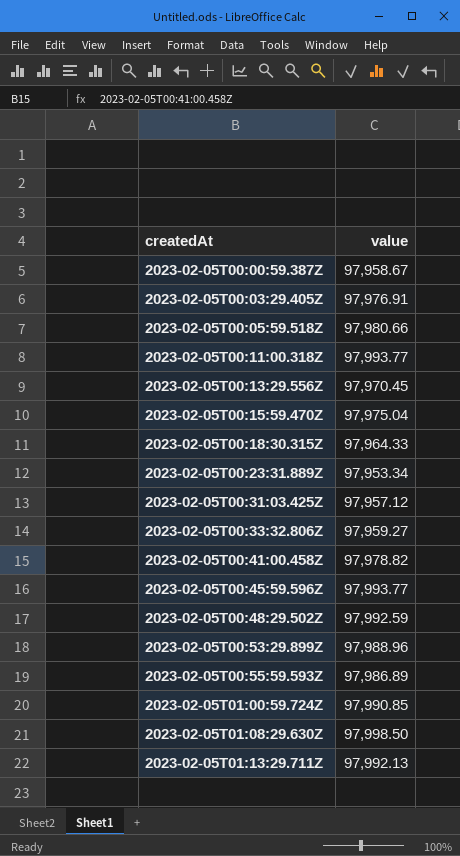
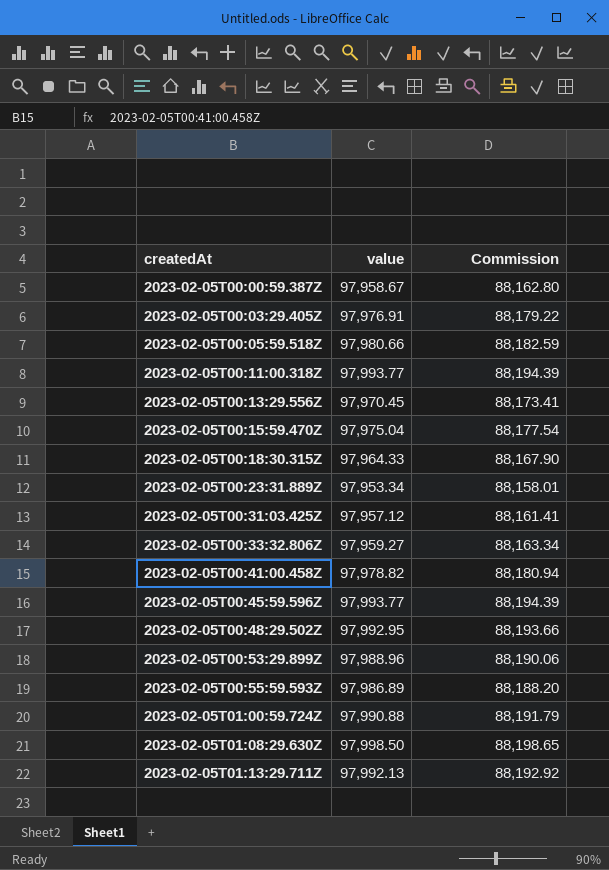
column Commission | formula: none -> [value] * 0.9
2023-02-05T00:48:29.502Z | value: 97,992.59 -> 97,992.95
2023-02-05T01:00:59.724Z | value: 97,990.85 -> 97,990.88

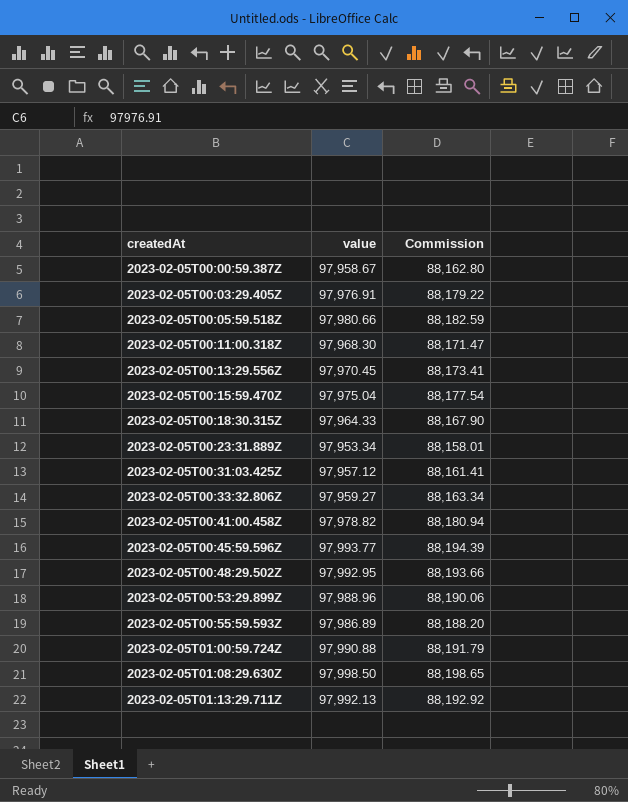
2023-02-05T00:11:00.318Z | value: 97,993.77 -> 97,968.30
2023-02-05T00:11:00.318Z | Commission: 88,194.39 -> 88,171.47

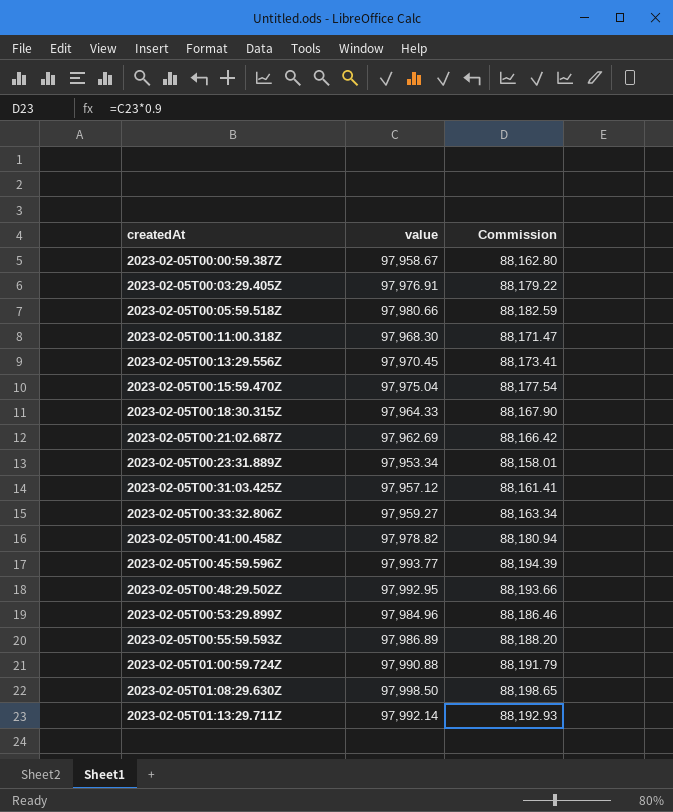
row 2023-02-05T00:21:02.687Z: none -> 97,962.69 | 88,166.42
2023-02-05T00:53:29.899Z | value: 97,988.96 -> 97,984.96
2023-02-05T00:53:29.899Z | Commission: 88,190.06 -> 88,186.46
2023-02-05T01:13:29.711Z | value: 97,992.13 -> 97,992.14
2023-02-05T01:13:29.711Z | Commission: 88,192.92 -> 88,192.93

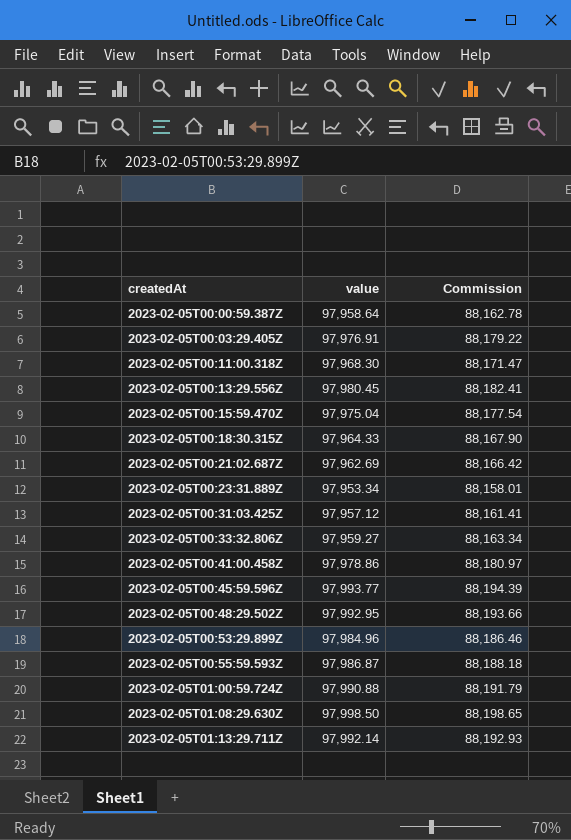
row 2023-02-05T00:05:59.518Z: 97,980.66 | 88,182.59 -> none
2023-02-05T00:00:59.387Z | value: 97,958.67 -> 97,958.64
2023-02-05T00:00:59.387Z | Commission: 88,162.80 -> 88,162.78
2023-02-05T00:13:29.556Z | value: 97,970.45 -> 97,980.45
2023-02-05T00:13:29.556Z | Commission: 88,173.41 -> 88,182.41
2023-02-05T00:41:00.458Z | value: 97,978.82 -> 97,978.86
2023-02-05T00:41:00.458Z | Commission: 88,180.94 -> 88,180.97
2023-02-05T00:55:59.593Z | value: 97,986.89 -> 97,986.87
2023-02-05T00:55:59.593Z | Commission: 88,188.20 -> 88,188.18

